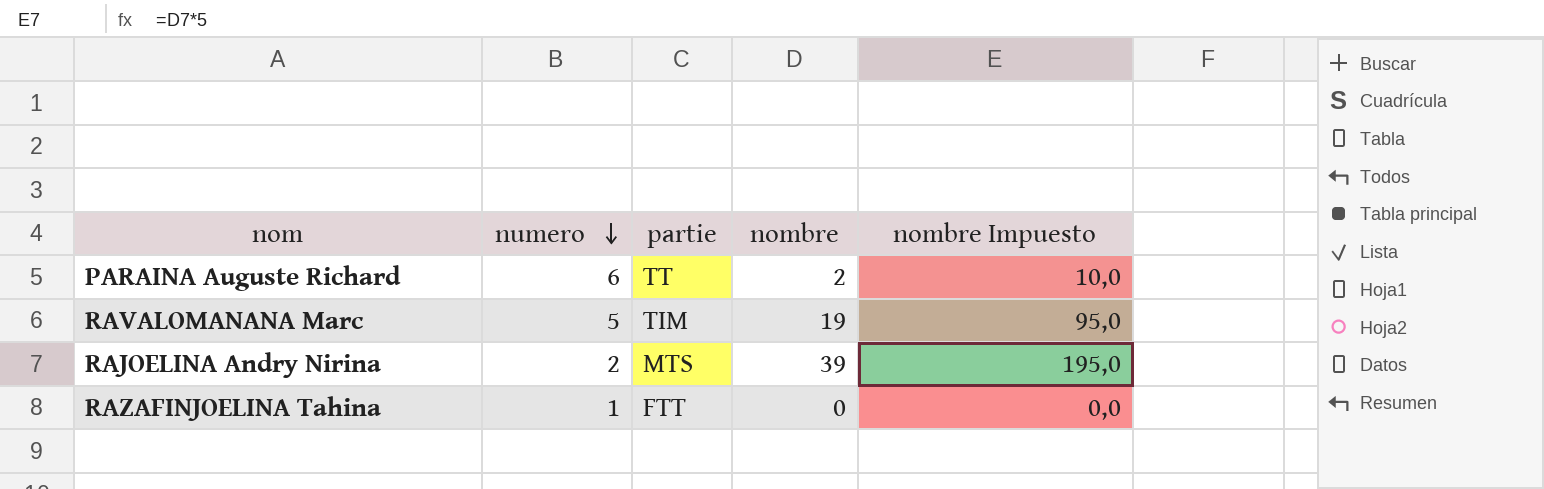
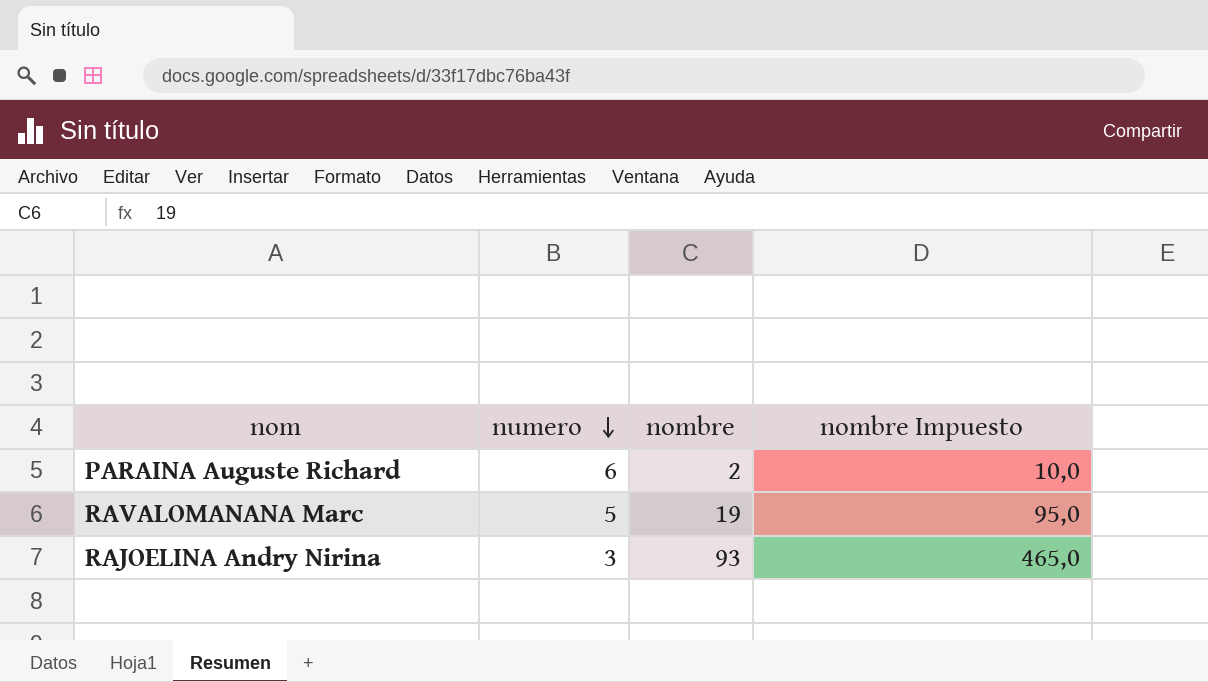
column partie | position: 3 -> none
row RAZAFINJOELINA Tahina: 1 | FTT | 0 | 0,0 -> none
RAJOELINA Andry Nirina | numero: 2 -> 3
RAJOELINA Andry Nirina | nombre: 39 -> 93
RAJOELINA Andry Nirina | nombre Impuesto: 195,0 -> 465,0

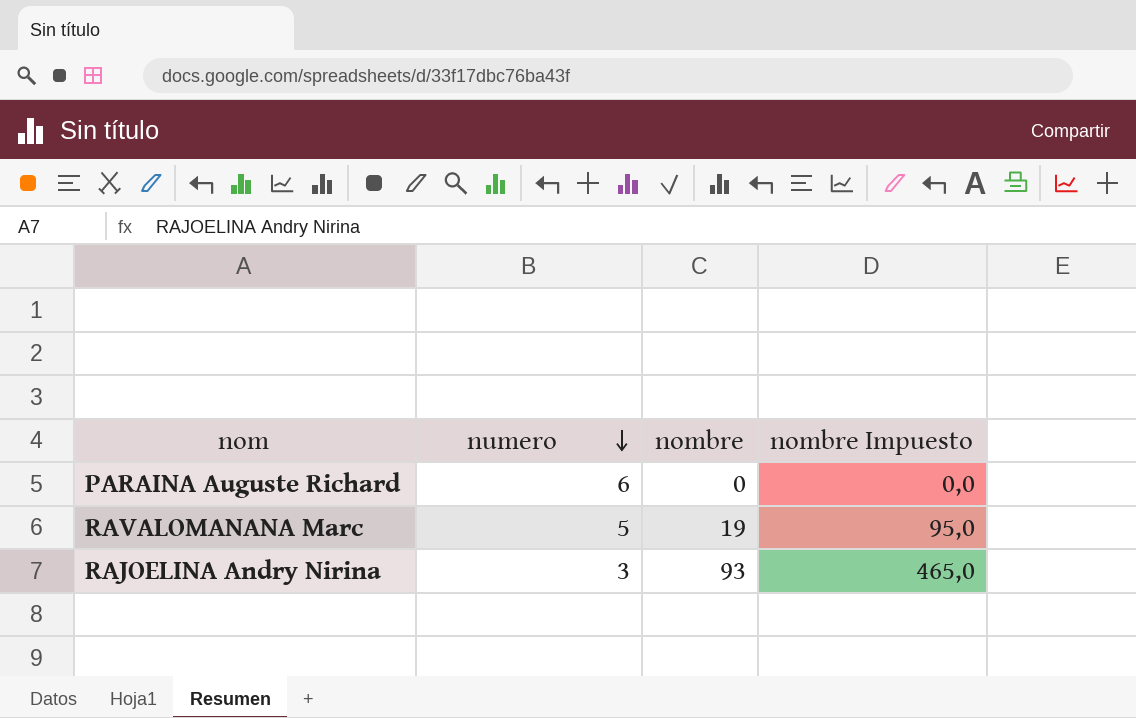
PARAINA Auguste Richard | nombre: 2 -> 0
PARAINA Auguste Richard | nombre Impuesto: 10,0 -> 0,0

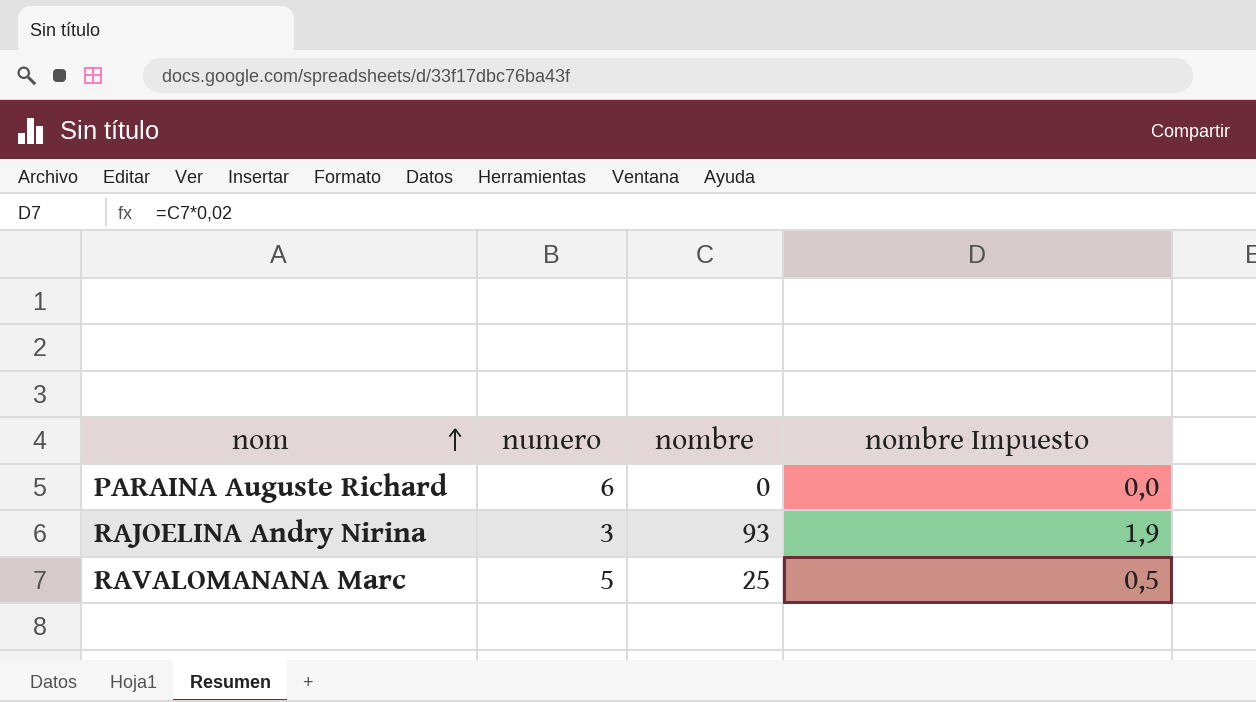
row order: numero descending -> nom ascending
column nombre Impuesto | formula: [nombre] * 5 -> [nombre] * 0,02
RAVALOMANANA Marc | nombre: 19 -> 25

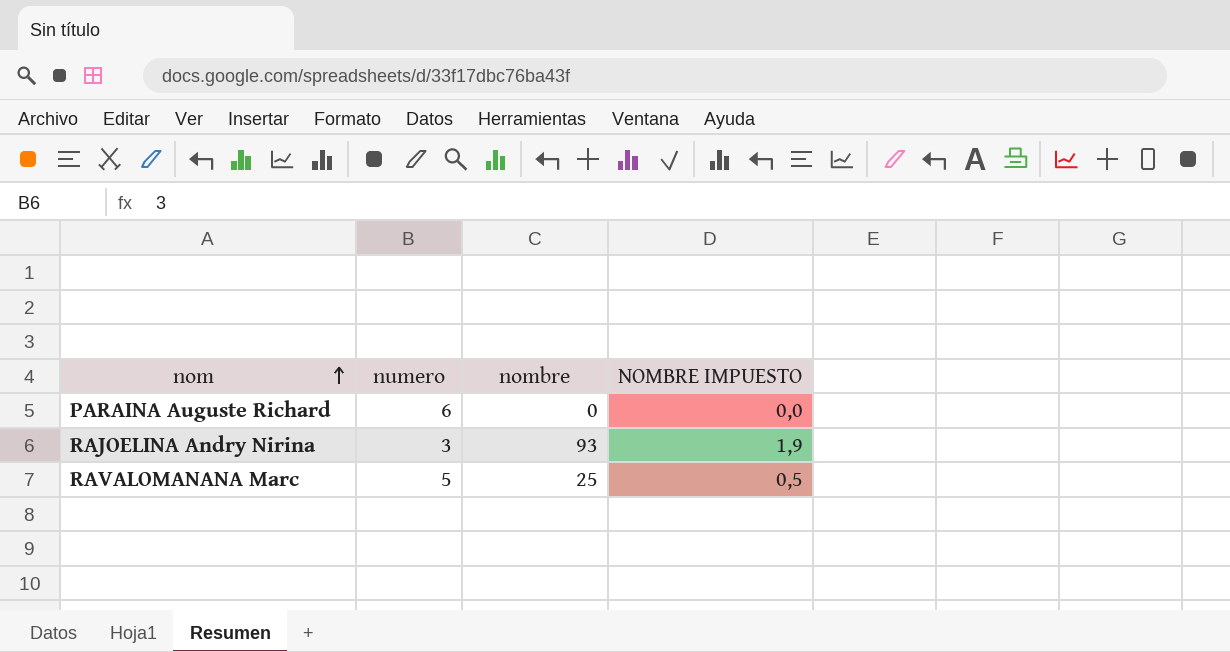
column name: nombre Impuesto -> NOMBRE IMPUESTO

